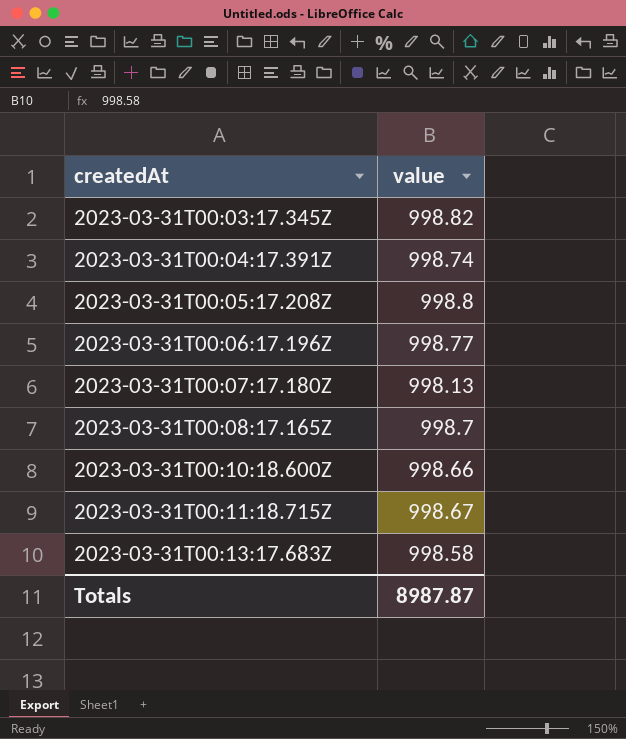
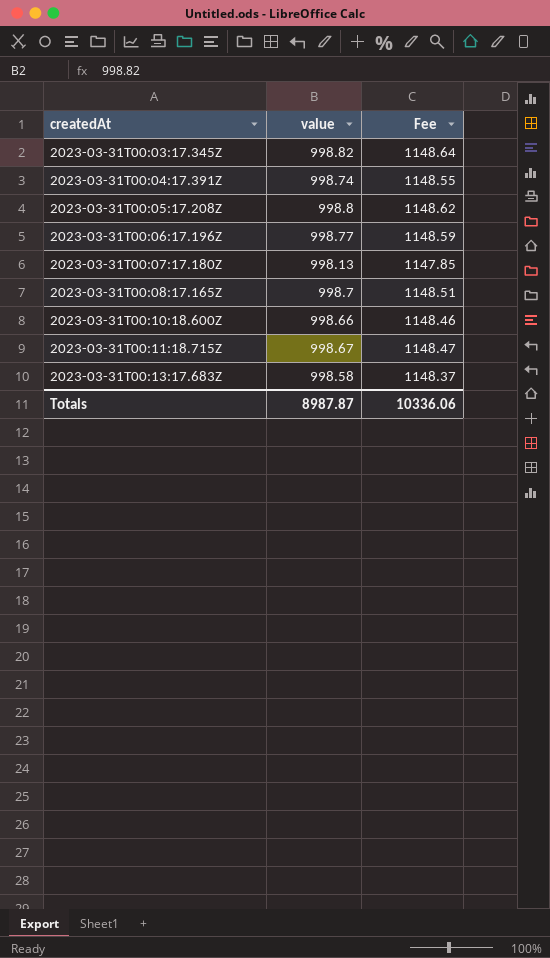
column Fee | formula: none -> [value] * 1.15

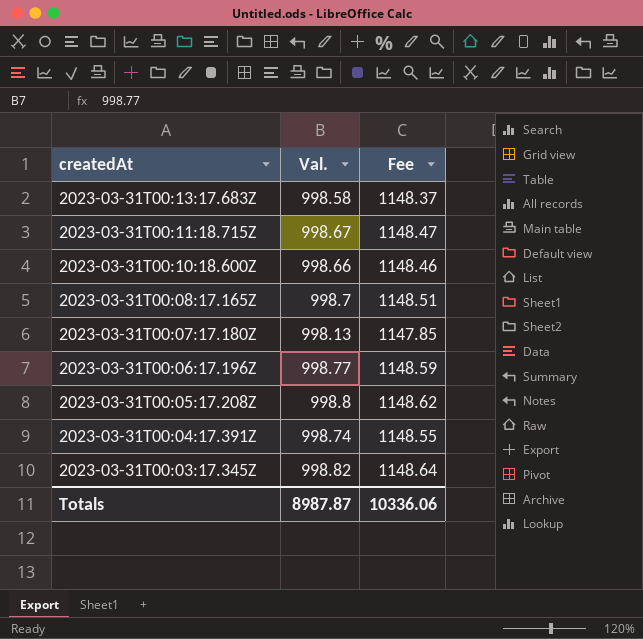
row order: createdAt ascending -> createdAt descending
column name: value -> Val.

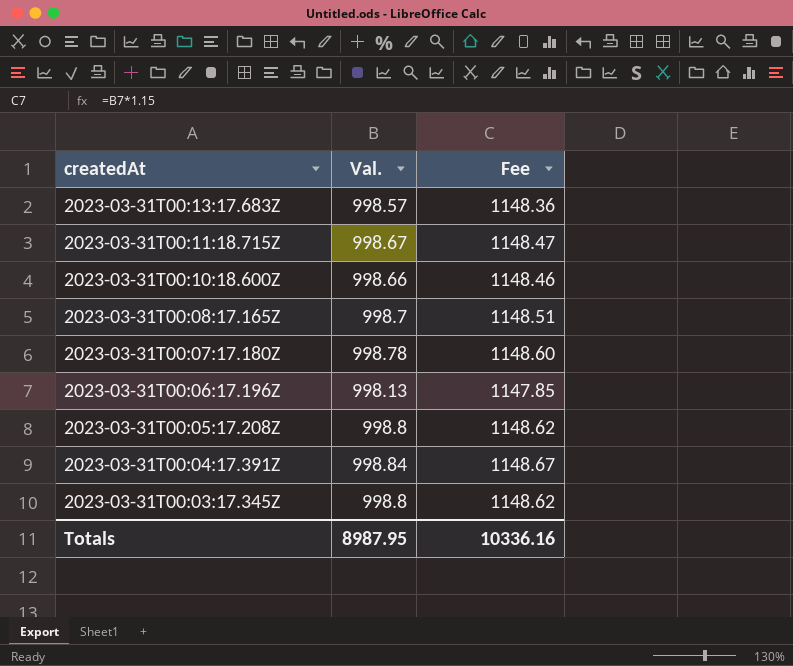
2023-03-31T00:13:17.683Z | Val.: 998.58 -> 998.57
2023-03-31T00:13:17.683Z | Fee: 1148.37 -> 1148.36
2023-03-31T00:07:17.180Z | Val.: 998.13 -> 998.78
2023-03-31T00:07:17.180Z | Fee: 1147.85 -> 1148.60
2023-03-31T00:06:17.196Z | Val.: 998.77 -> 998.13
2023-03-31T00:06:17.196Z | Fee: 1148.59 -> 1147.85
2023-03-31T00:04:17.391Z | Val.: 998.74 -> 998.84
2023-03-31T00:04:17.391Z | Fee: 1148.55 -> 1148.67
2023-03-31T00:03:17.345Z | Val.: 998.82 -> 998.8
2023-03-31T00:03:17.345Z | Fee: 1148.64 -> 1148.62
Totals | Val.: 8987.87 -> 8987.95
Totals | Fee: 10336.06 -> 10336.16

